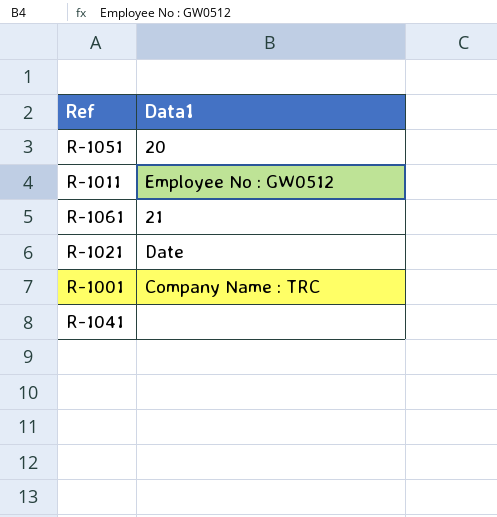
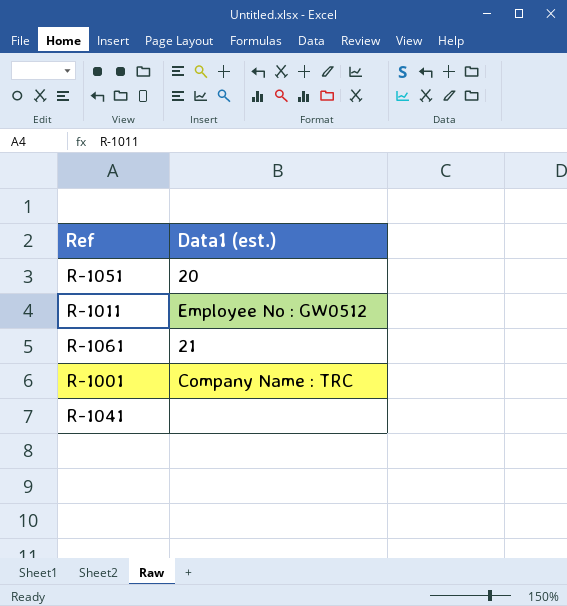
column name: Data1 -> Data1 (est.)
row R-1021: Date -> none

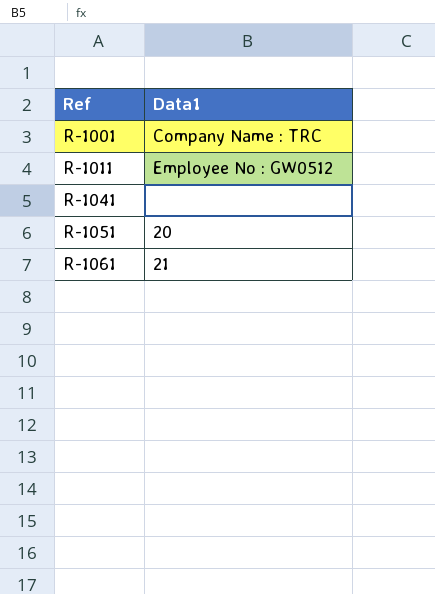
row order: none -> Ref ascending
column name: Data1 (est.) -> Data1

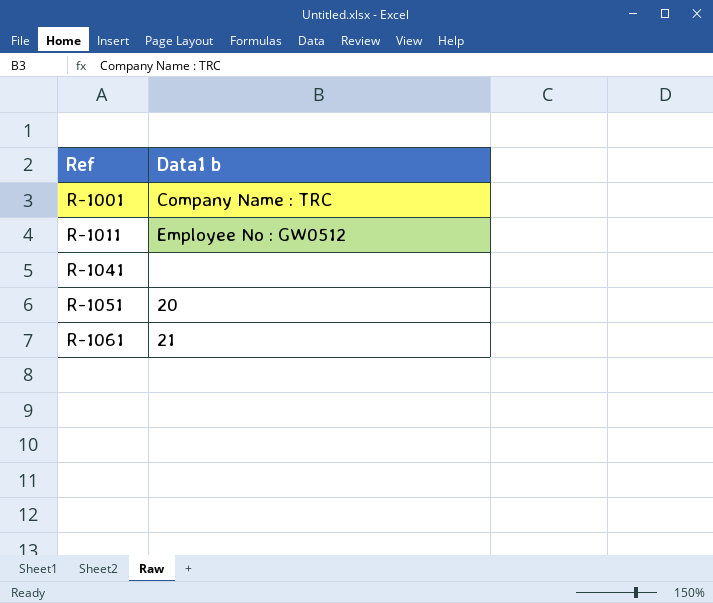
column name: Data1 -> Data1 b

